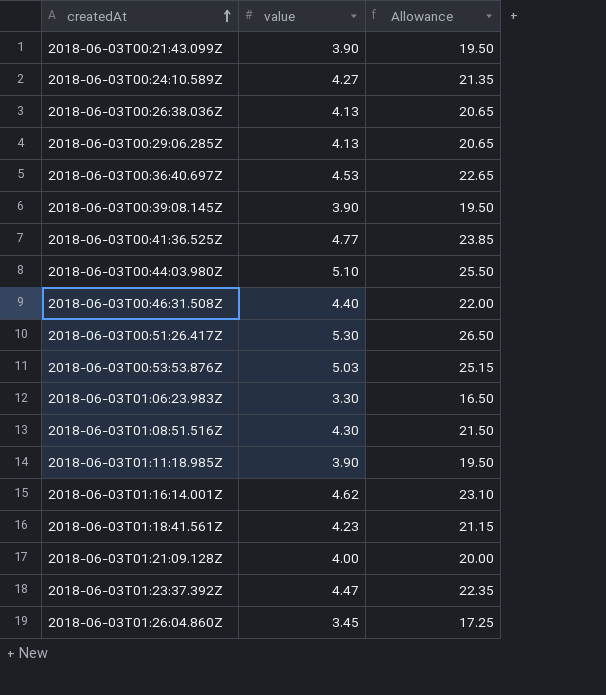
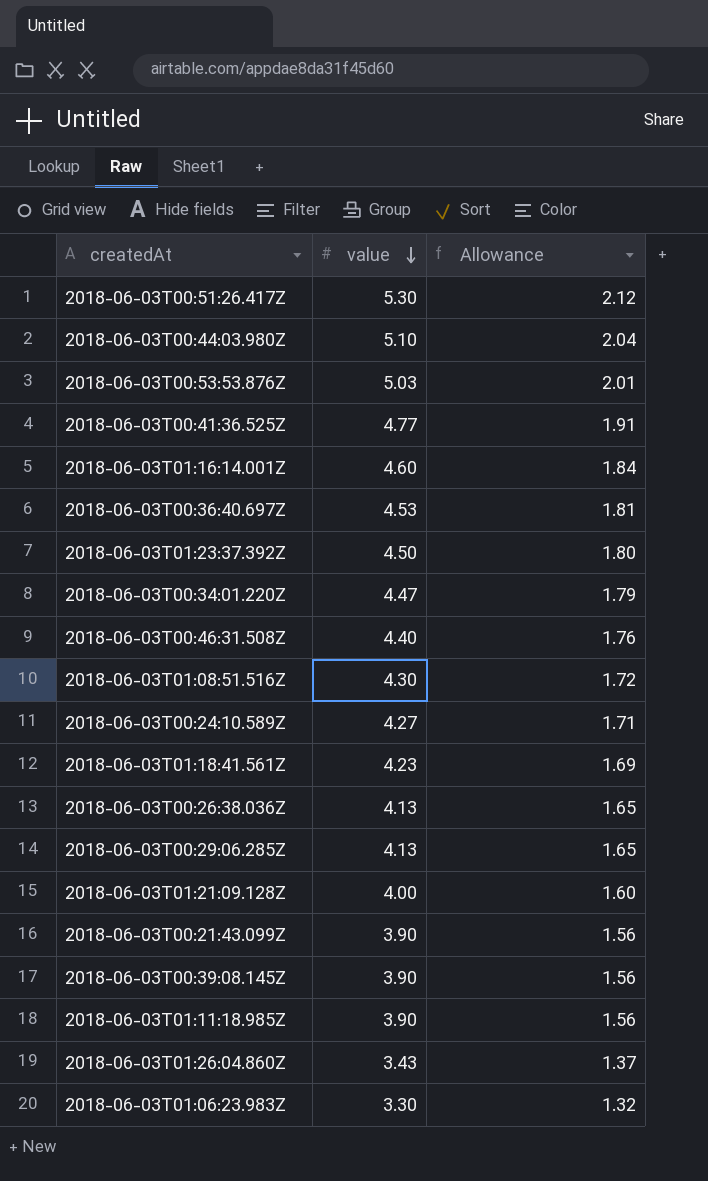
row order: createdAt ascending -> value descending
column Allowance | formula: [value] * 5 -> [value] * 0.4
2018-06-03T01:16:14.001Z | value: 4.62 -> 4.60
2018-06-03T01:23:37.392Z | value: 4.47 -> 4.50
row 2018-06-03T00:34:01.220Z: none -> 4.47 | 1.79
2018-06-03T01:26:04.860Z | value: 3.45 -> 3.43

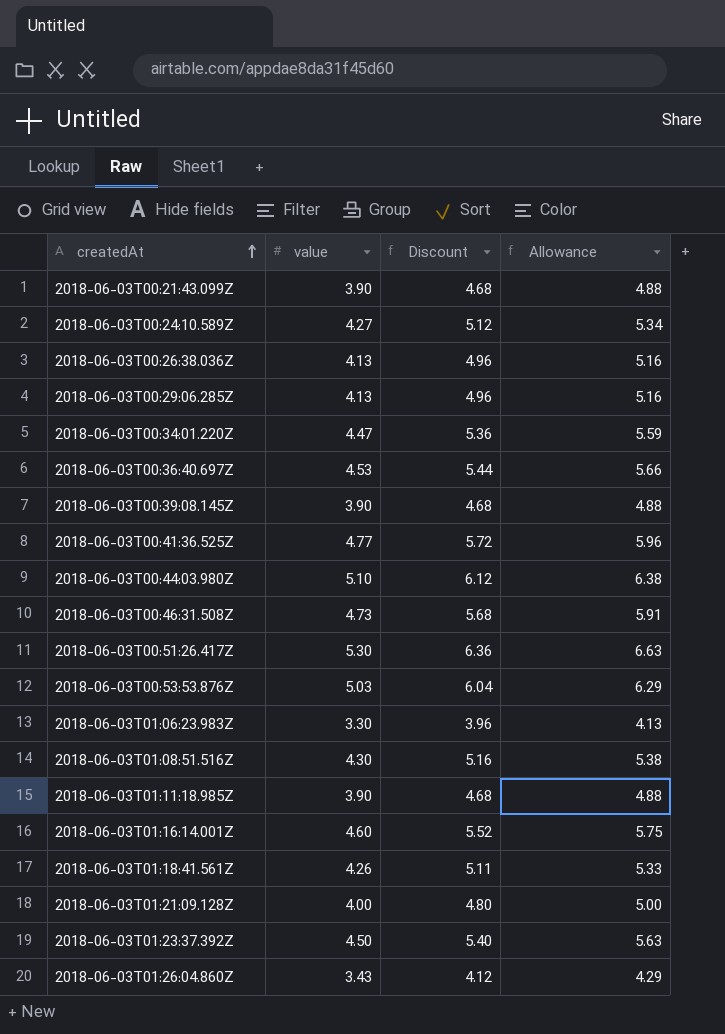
row order: value descending -> createdAt ascending
column Discount | formula: none -> [value] * 1.2
column Allowance | formula: [value] * 0.4 -> [value] * 1.25
2018-06-03T00:46:31.508Z | value: 4.40 -> 4.73
2018-06-03T01:18:41.561Z | value: 4.23 -> 4.26

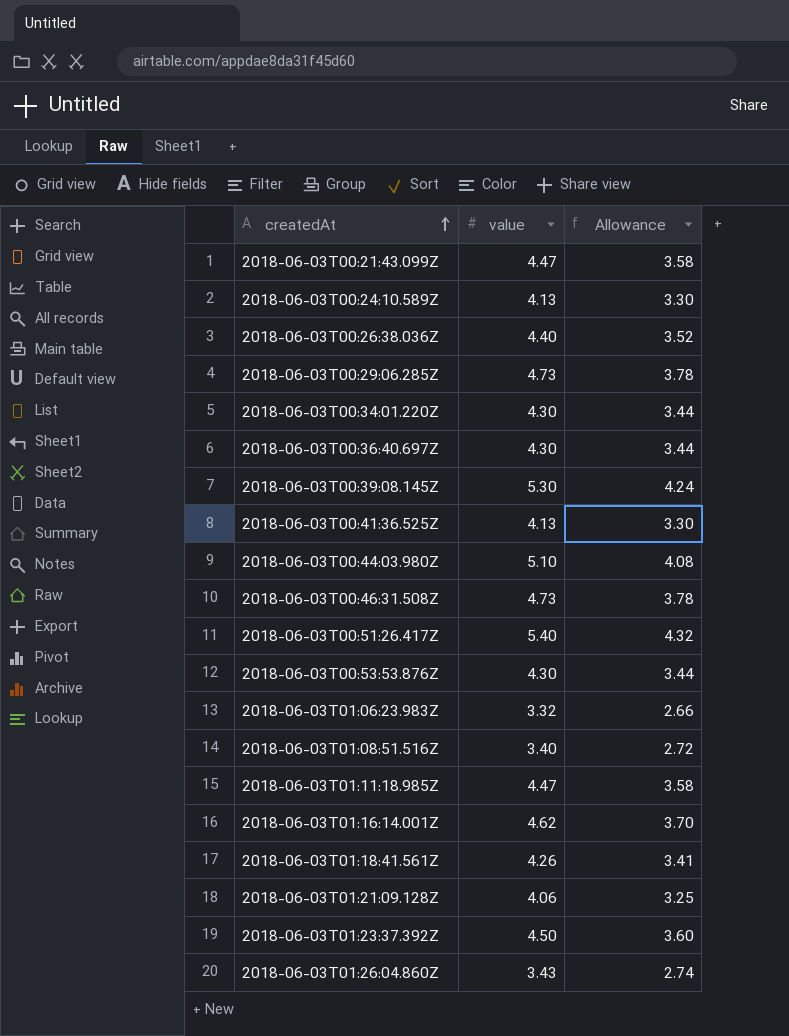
column Discount | formula: [value] * 1.2 -> none
column Allowance | formula: [value] * 1.25 -> [value] * 0.8
2018-06-03T00:21:43.099Z | value: 3.90 -> 4.47
2018-06-03T00:24:10.589Z | value: 4.27 -> 4.13
2018-06-03T00:26:38.036Z | value: 4.13 -> 4.40
2018-06-03T00:29:06.285Z | value: 4.13 -> 4.73
2018-06-03T00:34:01.220Z | value: 4.47 -> 4.30
2018-06-03T00:36:40.697Z | value: 4.53 -> 4.30
2018-06-03T00:39:08.145Z | value: 3.90 -> 5.30
2018-06-03T00:41:36.525Z | value: 4.77 -> 4.13
2018-06-03T00:51:26.417Z | value: 5.30 -> 5.40
2018-06-03T00:53:53.876Z | value: 5.03 -> 4.30
2018-06-03T01:06:23.983Z | value: 3.30 -> 3.32
2018-06-03T01:08:51.516Z | value: 4.30 -> 3.40
2018-06-03T01:11:18.985Z | value: 3.90 -> 4.47
2018-06-03T01:16:14.001Z | value: 4.60 -> 4.62
2018-06-03T01:21:09.128Z | value: 4.00 -> 4.06

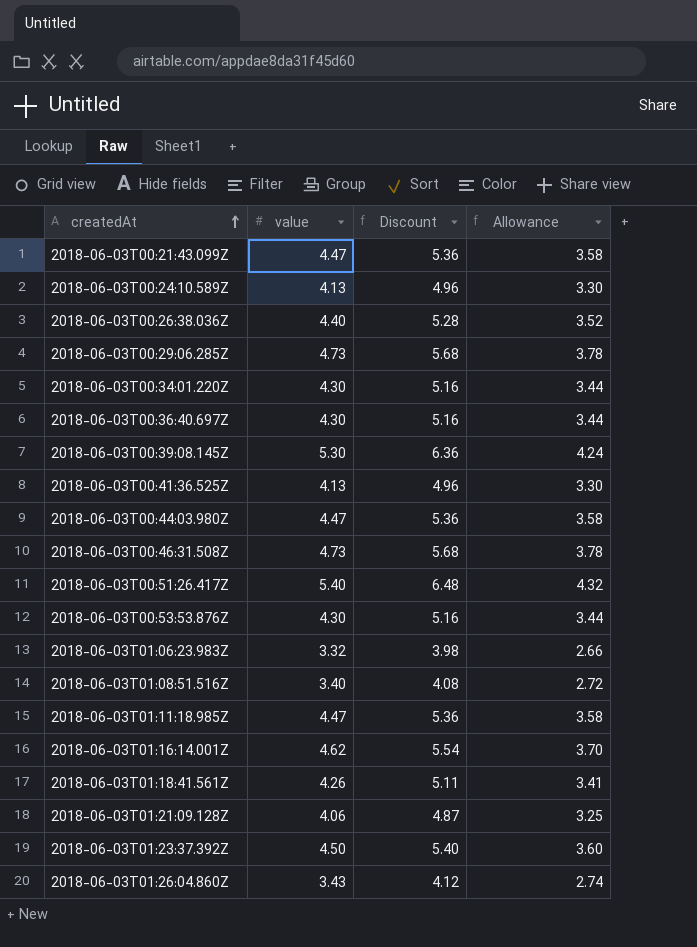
column Discount | formula: none -> [value] * 1.2
2018-06-03T00:44:03.980Z | value: 5.10 -> 4.47
2018-06-03T00:44:03.980Z | Allowance: 4.08 -> 3.58

